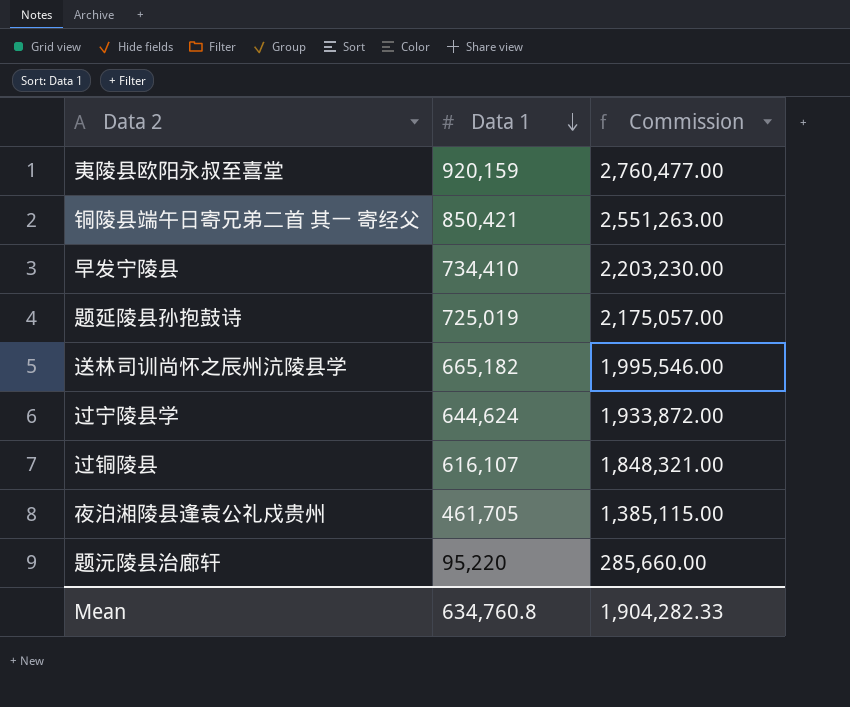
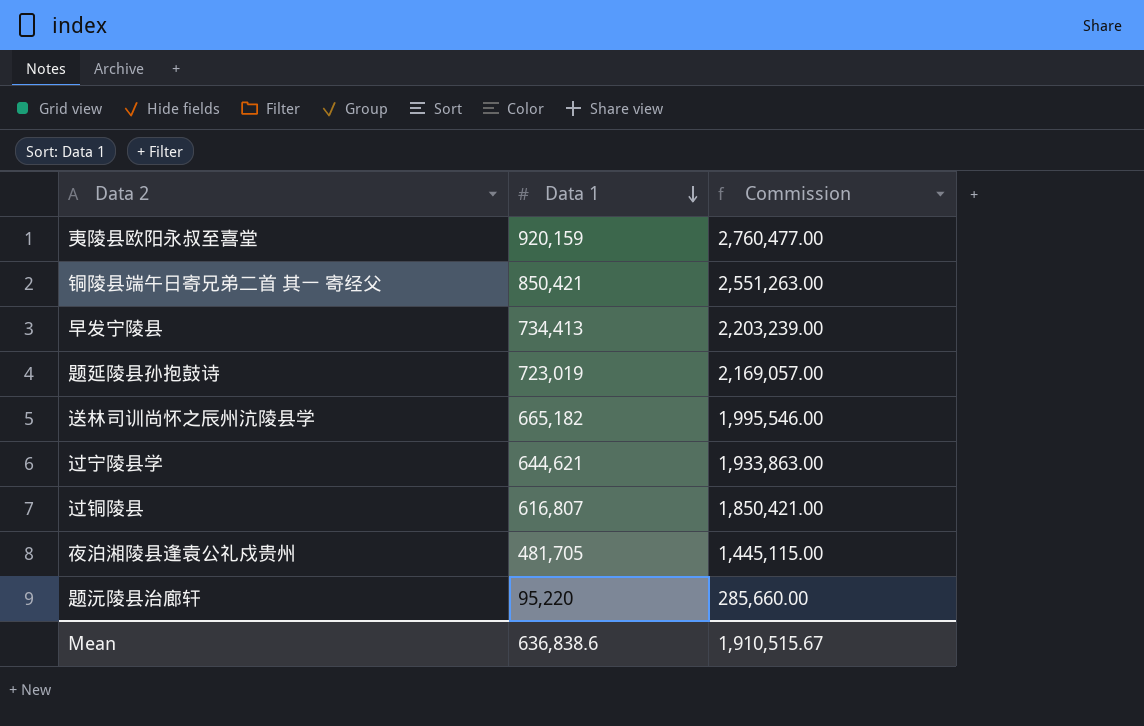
早发宁陵县 | Data 1: 734,410 -> 734,413
早发宁陵县 | Commission: 2,203,230.00 -> 2,203,239.00
题延陵县孙抱鼓诗 | Data 1: 725,019 -> 723,019
题延陵县孙抱鼓诗 | Commission: 2,175,057.00 -> 2,169,057.00
过宁陵县学 | Data 1: 644,624 -> 644,621
过宁陵县学 | Commission: 1,933,872.00 -> 1,933,863.00
过铜陵县 | Data 1: 616,107 -> 616,807
过铜陵县 | Commission: 1,848,321.00 -> 1,850,421.00
夜泊湘陵县逢袁公礼戍贵州 | Data 1: 461,705 -> 481,705
夜泊湘陵县逢袁公礼戍贵州 | Commission: 1,385,115.00 -> 1,445,115.00
Mean | Data 1: 634,760.8 -> 636,838.6
Mean | Commission: 1,904,282.33 -> 1,910,515.67

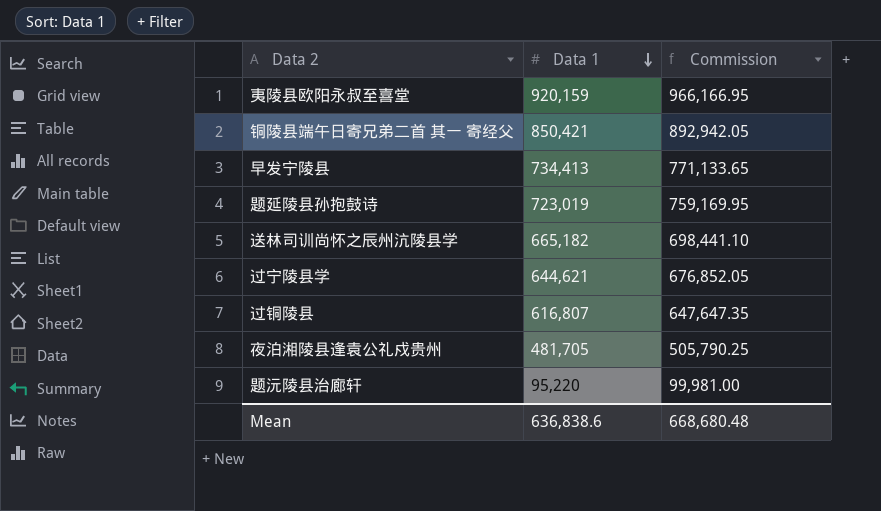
column Commission | formula: [Data 1] * 3 -> [Data 1] * 1.05
Mean | Commission: 1,910,515.67 -> 668,680.48

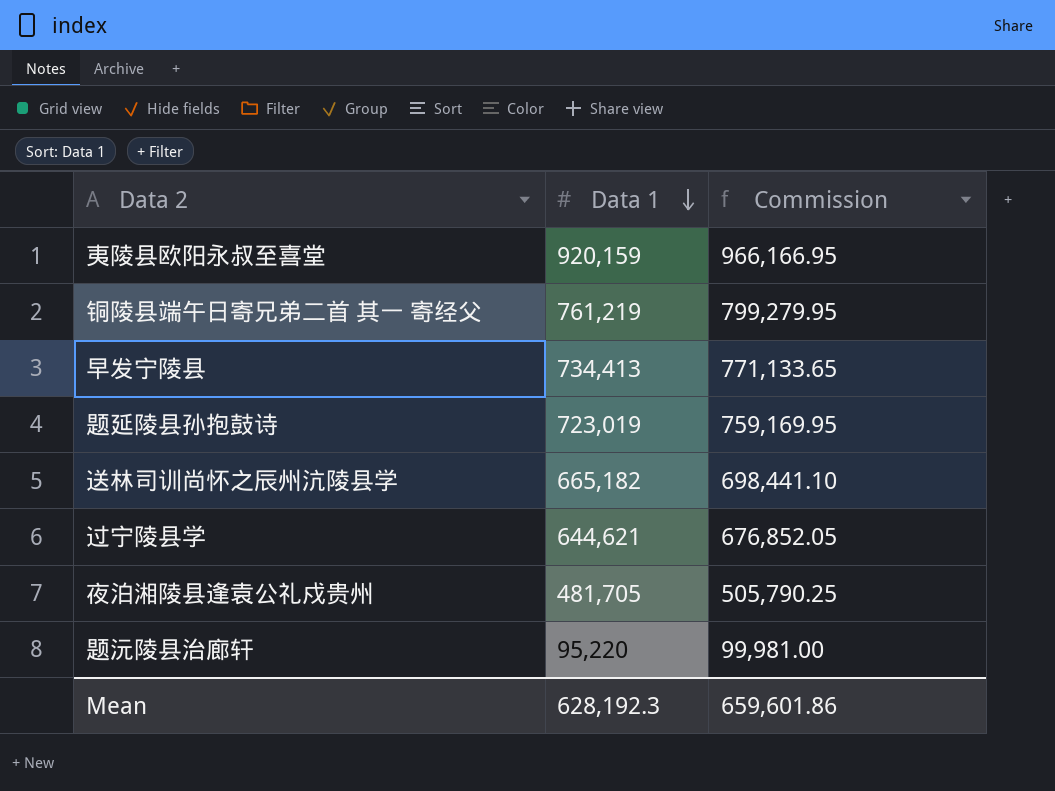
row 过铜陵县: 616,807 | 647,647.35 -> none
铜陵县端午日寄兄弟二首 其一 寄经父 | Data 1: 850,421 -> 761,219
铜陵县端午日寄兄弟二首 其一 寄经父 | Commission: 892,942.05 -> 799,279.95
Mean | Data 1: 636,838.6 -> 628,192.3
Mean | Commission: 668,680.48 -> 659,601.86

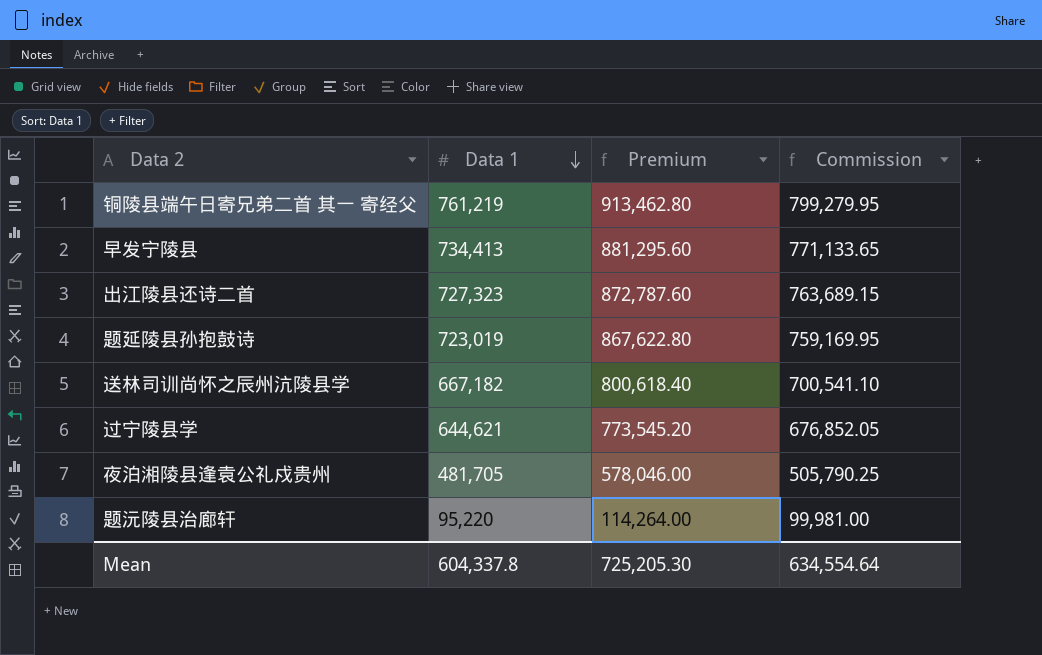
column Premium | formula: none -> [Data 1] * 1.2
row 夷陵县欧阳永叔至喜堂: 920,159 | 966,166.95 -> none
row 出江陵县还诗二首: none -> 727,323 | 872,787.60 | 763,689.15
送林司训尚怀之辰州沆陵县学 | Data 1: 665,182 -> 667,182
送林司训尚怀之辰州沆陵县学 | Commission: 698,441.10 -> 700,541.10
Mean | Data 1: 628,192.3 -> 604,337.8
Mean | Commission: 659,601.86 -> 634,554.64

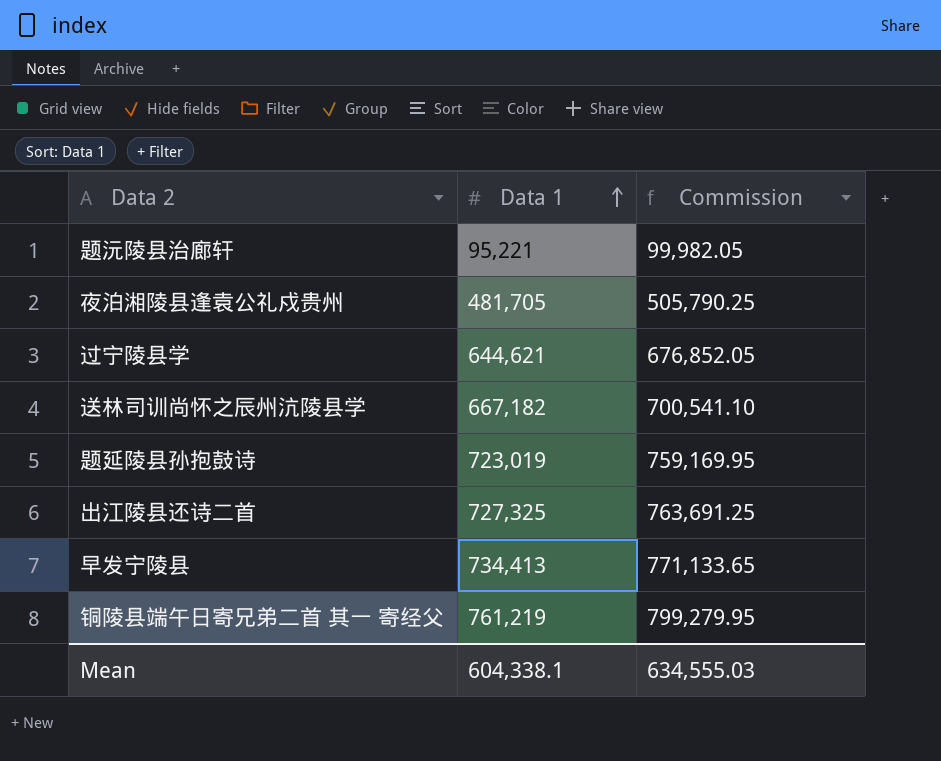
row order: Data 1 descending -> Data 1 ascending
column Premium | formula: [Data 1] * 1.2 -> none
题沅陵县治廊轩 | Data 1: 95,220 -> 95,221
题沅陵县治廊轩 | Commission: 99,981.00 -> 99,982.05
出江陵县还诗二首 | Data 1: 727,323 -> 727,325
出江陵县还诗二首 | Commission: 763,689.15 -> 763,691.25
Mean | Data 1: 604,337.8 -> 604,338.1
Mean | Commission: 634,554.64 -> 634,555.03

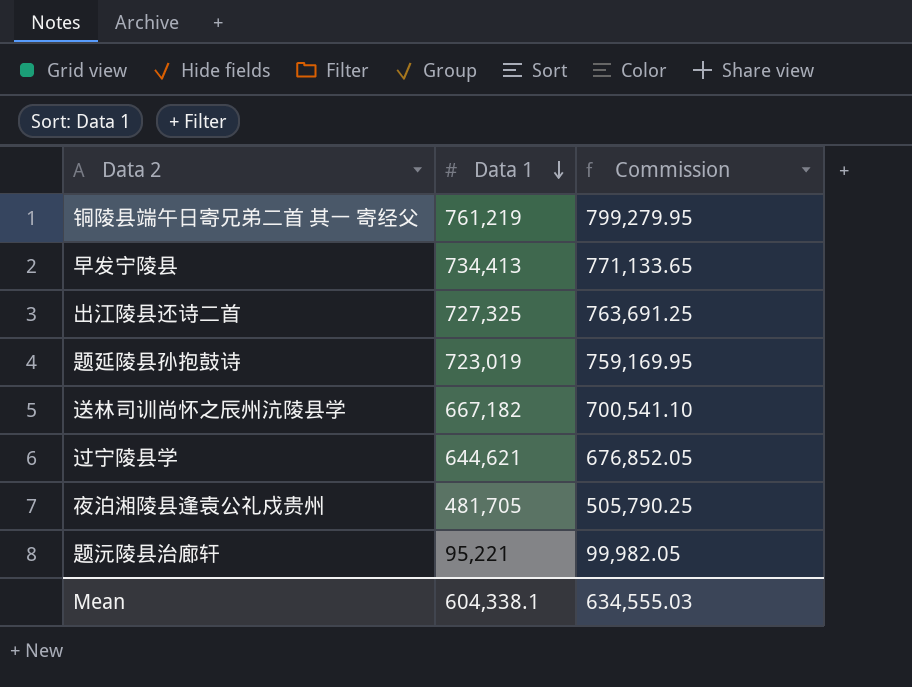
row order: Data 1 ascending -> Data 1 descending

